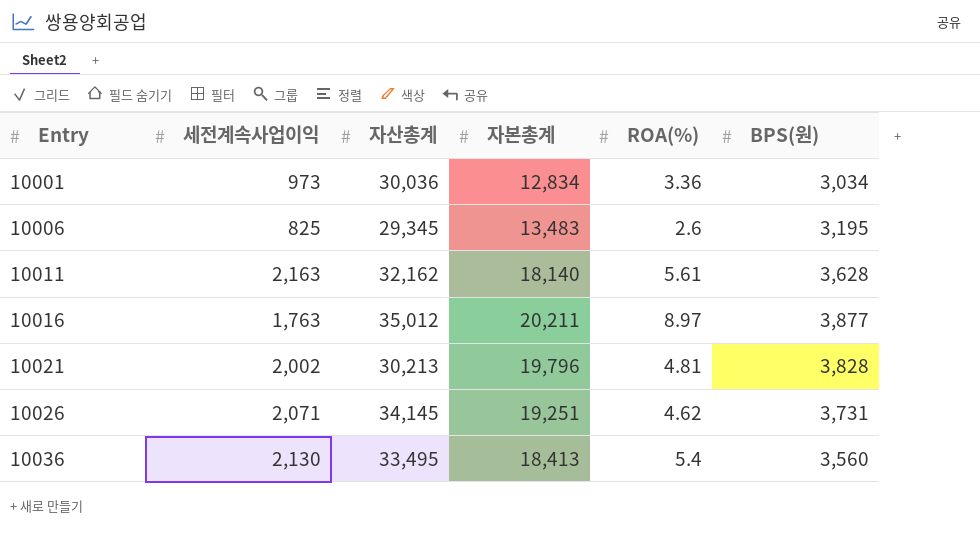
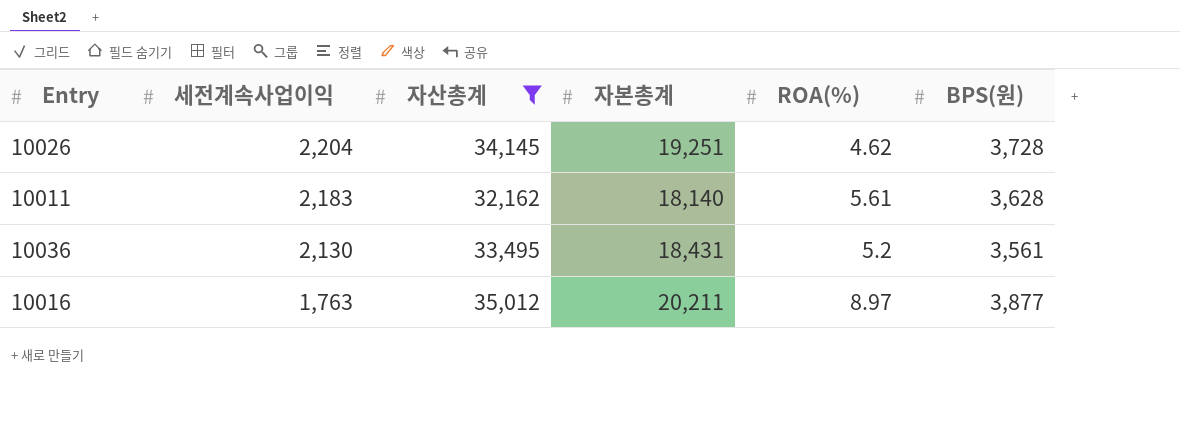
filter: none -> 자산총계 >= 32,162
row order: Entry ascending -> 세전계속사업이익 descending
10026 | 세전계속사업이익: 2,071 -> 2,204
10026 | BPS(원): 3,731 -> 3,728
10011 | 세전계속사업이익: 2,163 -> 2,183
10036 | 자본총계: 18,413 -> 18,431
10036 | ROA(%): 5.4 -> 5.2
10036 | BPS(원): 3,560 -> 3,561

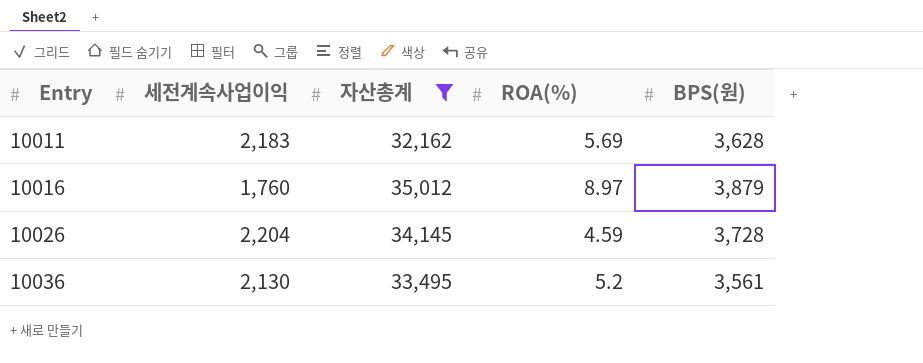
row order: 세전계속사업이익 descending -> Entry ascending
column 자본총계 | position: 4 -> none
10011 | ROA(%): 5.61 -> 5.69
10016 | 세전계속사업이익: 1,763 -> 1,760
10016 | BPS(원): 3,877 -> 3,879
10026 | ROA(%): 4.62 -> 4.59

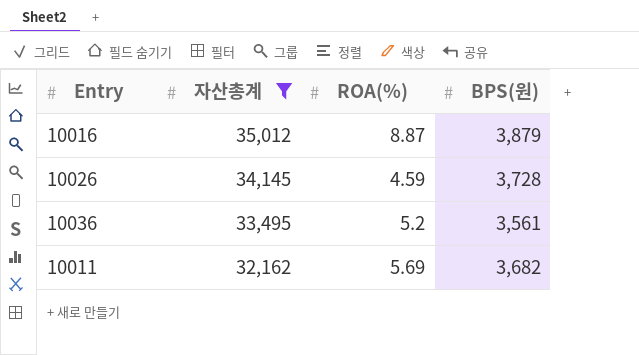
row order: Entry ascending -> 자산총계 descending
column 세전계속사업이익 | position: 2 -> none
10016 | ROA(%): 8.97 -> 8.87
10011 | BPS(원): 3,628 -> 3,682

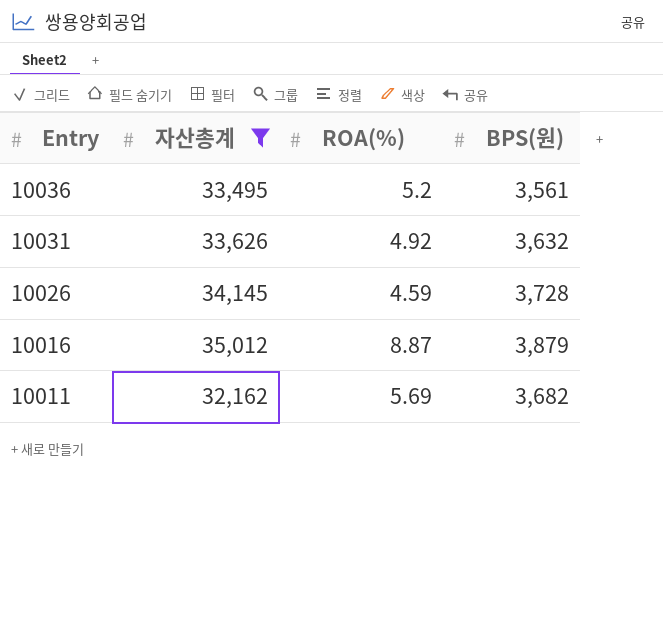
row order: 자산총계 descending -> Entry descending
row 10031: none -> 33,626 | 4.92 | 3,632

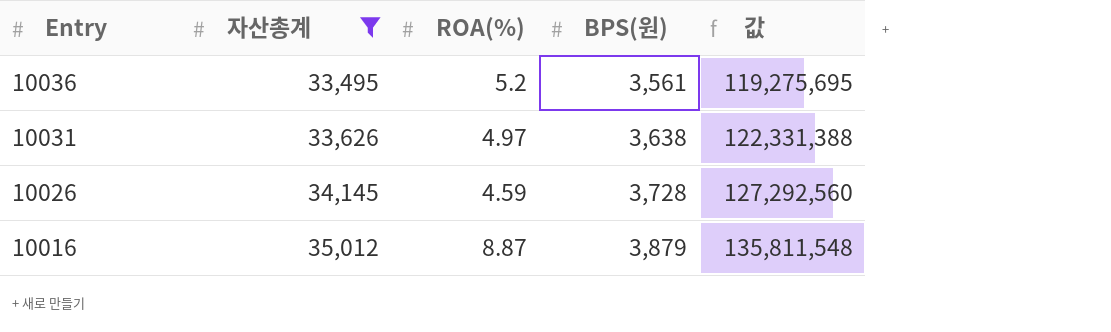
column 값 | formula: none -> [자산총계] * [BPS(원)]
row 10011: 32,162 | 5.69 | 3,682 -> none
10031 | ROA(%): 4.92 -> 4.97
10031 | BPS(원): 3,632 -> 3,638

